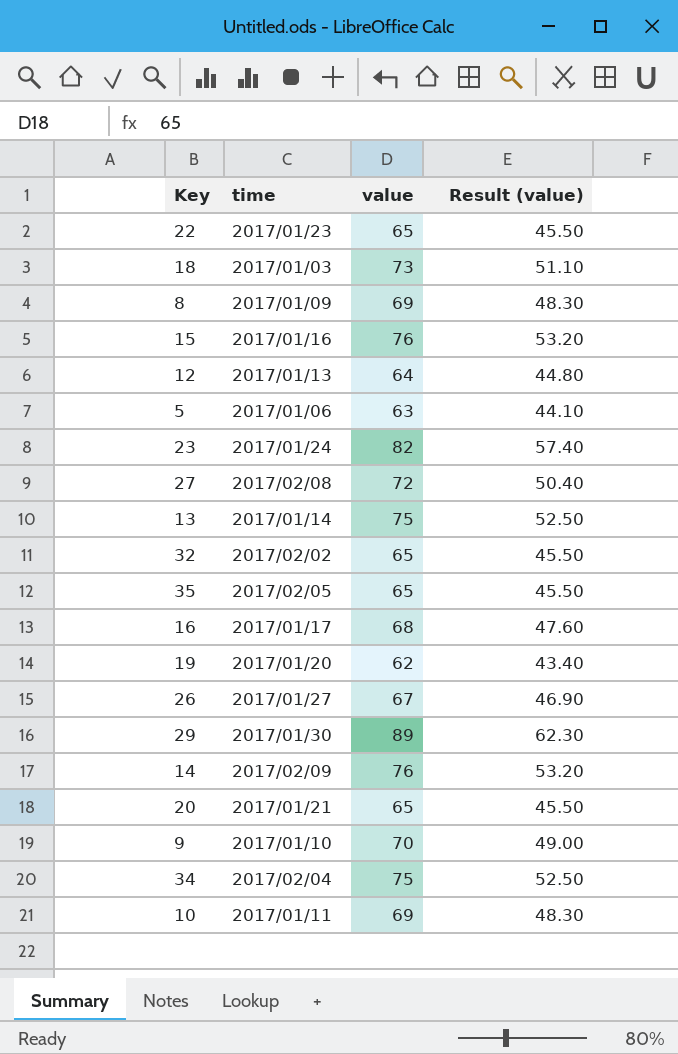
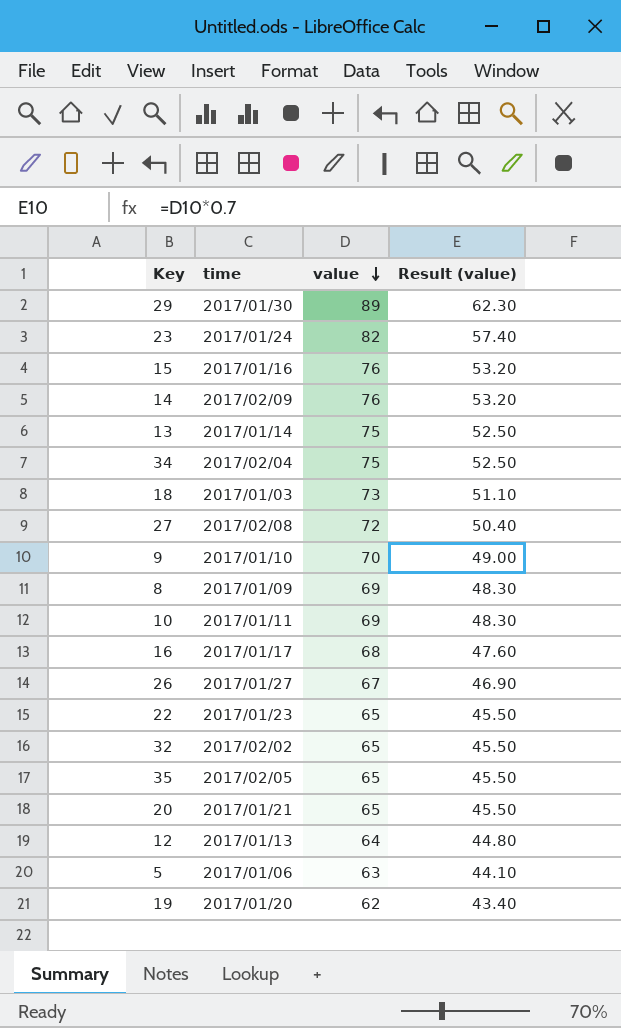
row order: none -> value descending

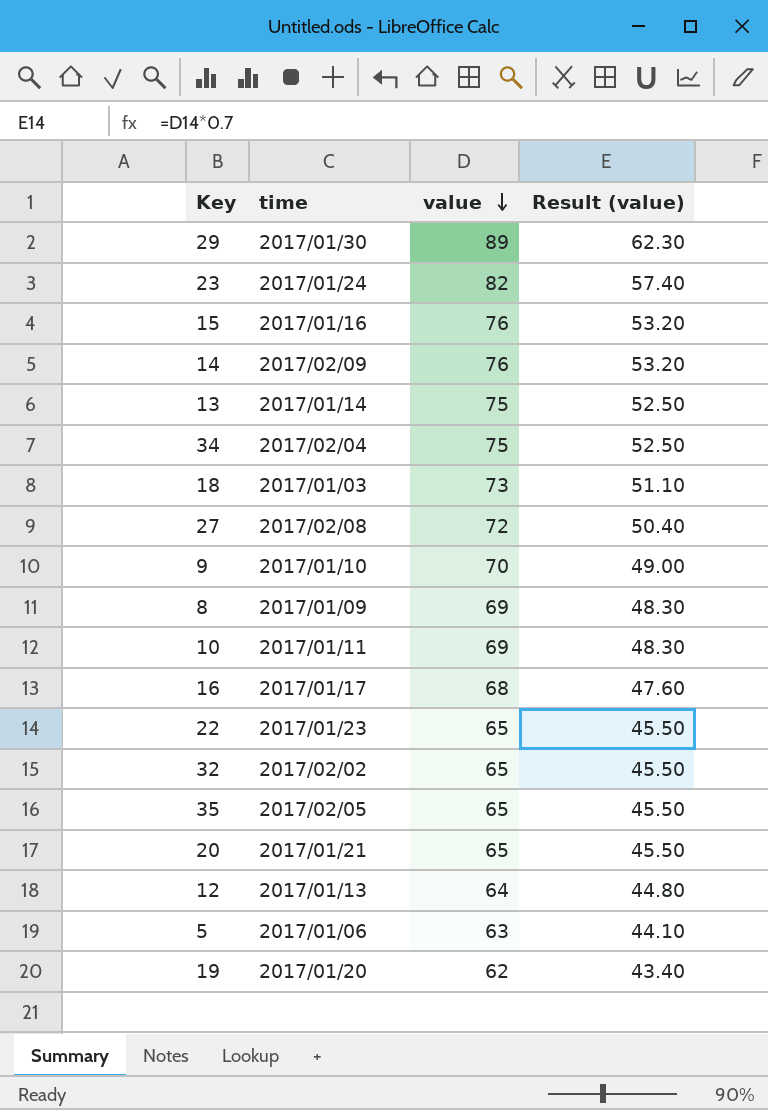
row 26: 2017/01/27 | 67 | 46.90 -> none

